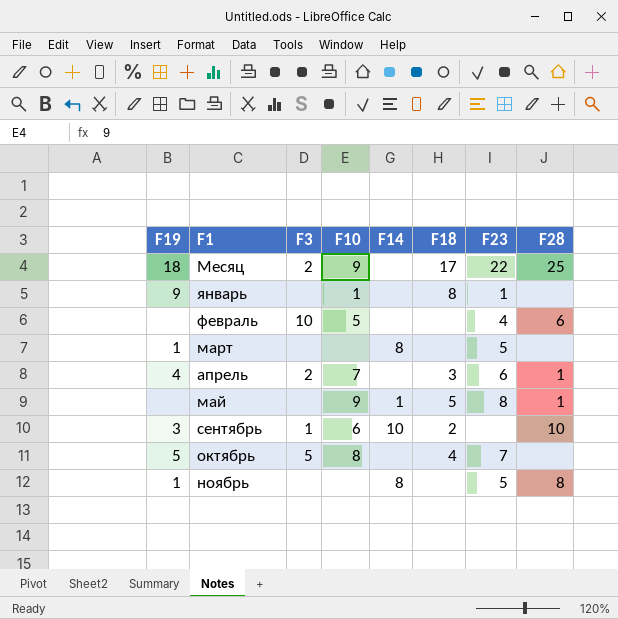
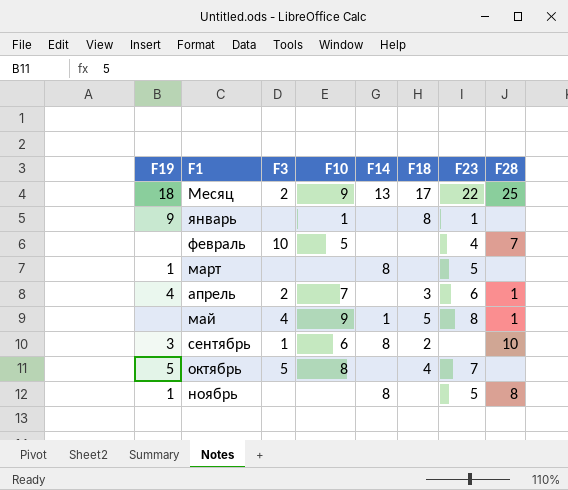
Месяц | F14: none -> 13
февраль | F28: 6 -> 7
май | F3: none -> 4
сентябрь | F14: 10 -> 8

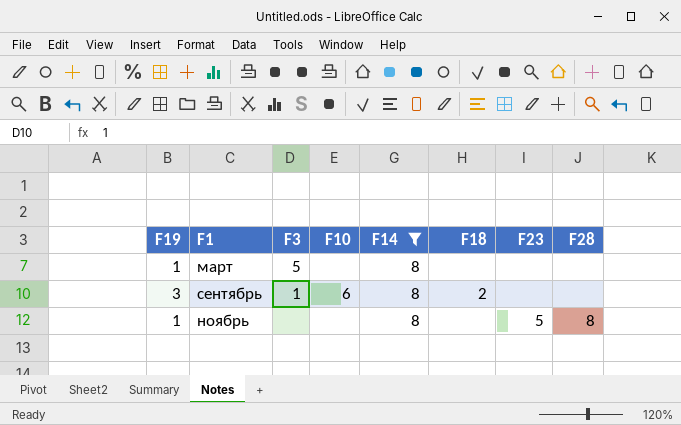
filter: none -> F14 = 8
март | F3: none -> 5
март | F23: 5 -> none
сентябрь | F28: 10 -> none

